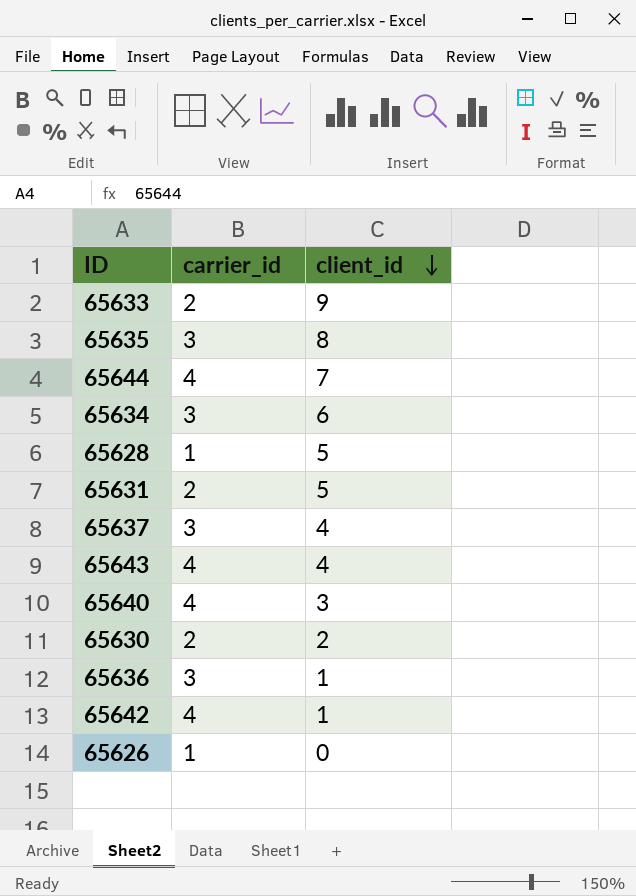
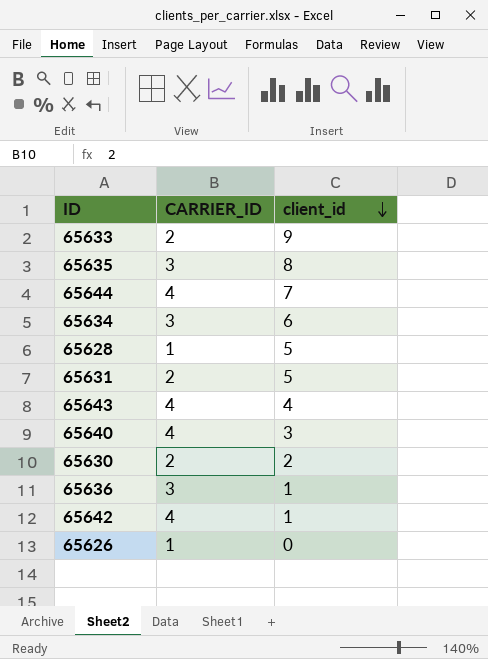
column name: carrier_id -> CARRIER_ID
row 65637: 3 | 4 -> none

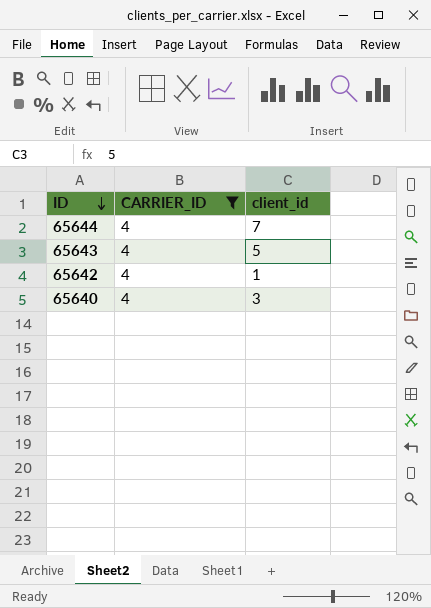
filter: none -> CARRIER_ID = 4
row order: client_id descending -> ID descending
65643 | client_id: 4 -> 5

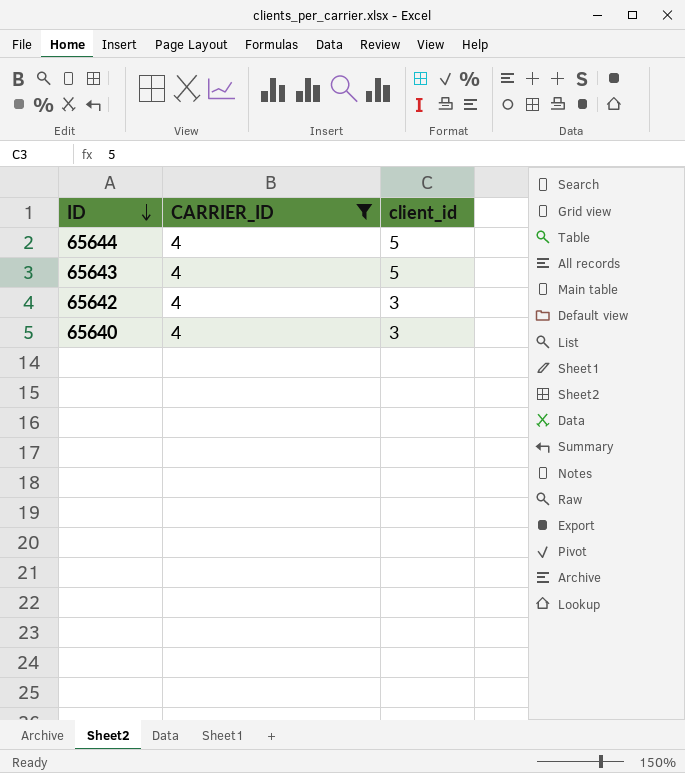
65644 | client_id: 7 -> 5
65642 | client_id: 1 -> 3

